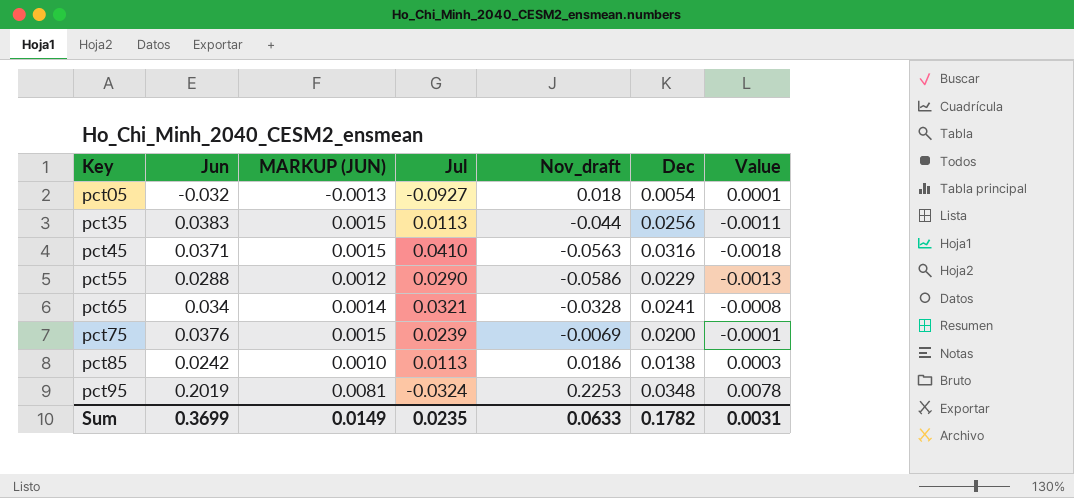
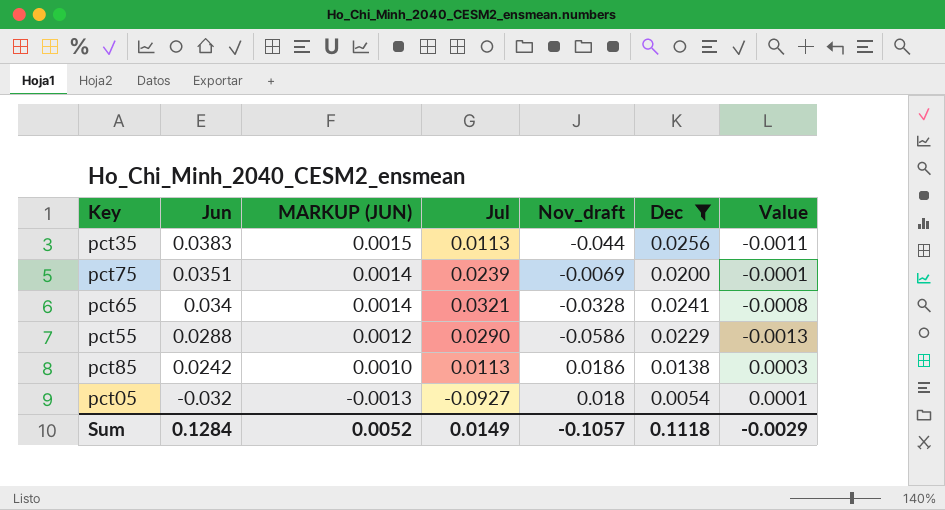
filter: none -> Dec <= 0.0256
row order: Key ascending -> Jun descending
pct75 | Jun: 0.0376 -> 0.0351
pct75 | MARKUP (JUN): 0.0015 -> 0.0014
Sum | Jun: 0.3699 -> 0.1284
Sum | MARKUP (JUN): 0.0149 -> 0.0052
Sum | Jul: 0.0235 -> 0.0149
Sum | Nov_draft: 0.0633 -> -0.1057
Sum | Dec: 0.1782 -> 0.1118
Sum | Value: 0.0031 -> -0.0029

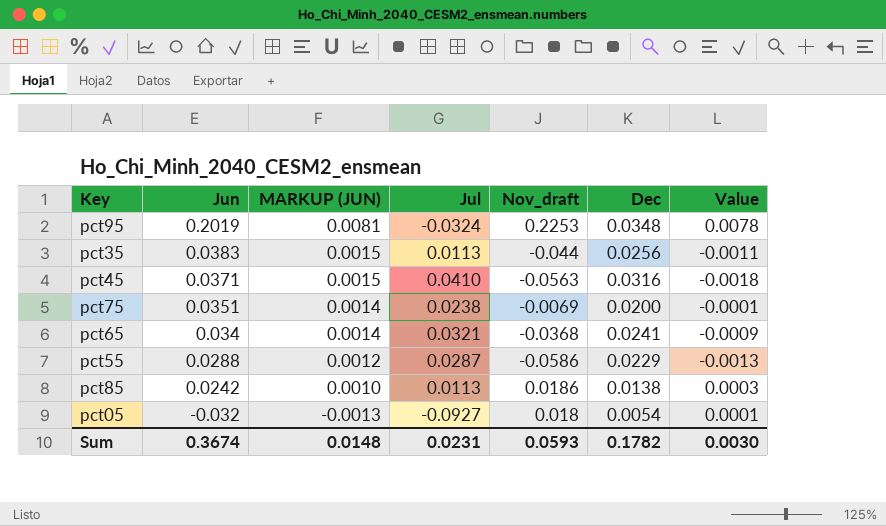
filter: Dec <= 0.0256 -> none
pct75 | Jul: 0.0239 -> 0.0238
pct65 | Nov_draft: -0.0328 -> -0.0368
pct65 | Value: -0.0008 -> -0.0009
pct55 | Jul: 0.0290 -> 0.0287
Sum | Jun: 0.1284 -> 0.3674
Sum | MARKUP (JUN): 0.0052 -> 0.0148
Sum | Jul: 0.0149 -> 0.0231
Sum | Nov_draft: -0.1057 -> 0.0593
Sum | Dec: 0.1118 -> 0.1782
Sum | Value: -0.0029 -> 0.0030

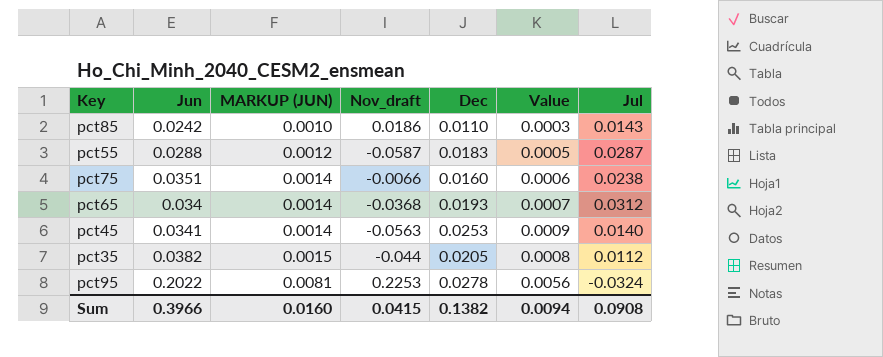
row order: Jun descending -> MARKUP (JUN) ascending
column Value | formula: [Nov_draft] * [Dec] -> [Jun] * [Dec]
column Jul | position: 4 -> 7
row pct05: -0.032 | -0.0013 | -0.0927 | 0.018 | 0.0054 | 0.0001 -> none
pct85 | Dec: 0.0138 -> 0.0110
pct85 | Jul: 0.0113 -> 0.0143
pct55 | Nov_draft: -0.0586 -> -0.0587
pct55 | Dec: 0.0229 -> 0.0183
pct75 | Nov_draft: -0.0069 -> -0.0066
pct75 | Dec: 0.0200 -> 0.0160
pct65 | Dec: 0.0241 -> 0.0193
pct65 | Jul: 0.0321 -> 0.0312
pct45 | Jun: 0.0371 -> 0.0341
pct45 | MARKUP (JUN): 0.0015 -> 0.0014
pct45 | Dec: 0.0316 -> 0.0253
pct45 | Jul: 0.0410 -> 0.0140
pct35 | Jun: 0.0383 -> 0.0382
pct35 | Dec: 0.0256 -> 0.0205
pct35 | Jul: 0.0113 -> 0.0112
pct95 | Jun: 0.2019 -> 0.2022
pct95 | Dec: 0.0348 -> 0.0278
Sum | Jun: 0.3674 -> 0.3966
Sum | MARKUP (JUN): 0.0148 -> 0.0160
Sum | Nov_draft: 0.0593 -> 0.0415
Sum | Dec: 0.1782 -> 0.1382
Sum | Value: 0.0030 -> 0.0094
Sum | Jul: 0.0231 -> 0.0908

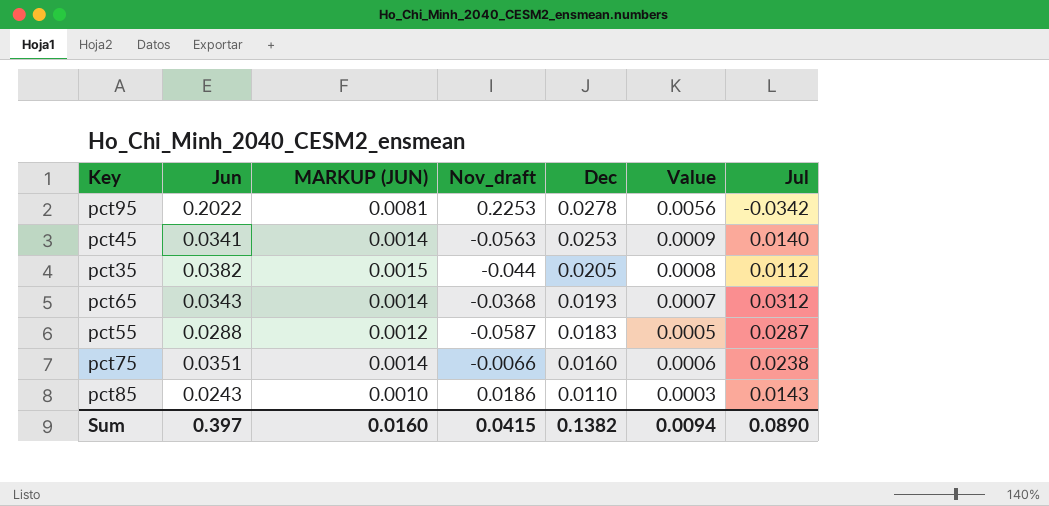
row order: MARKUP (JUN) ascending -> Dec descending
pct95 | Jul: -0.0324 -> -0.0342
pct65 | Jun: 0.034 -> 0.0343
pct85 | Jun: 0.0242 -> 0.0243
Sum | Jun: 0.3966 -> 0.397
Sum | Jul: 0.0908 -> 0.0890

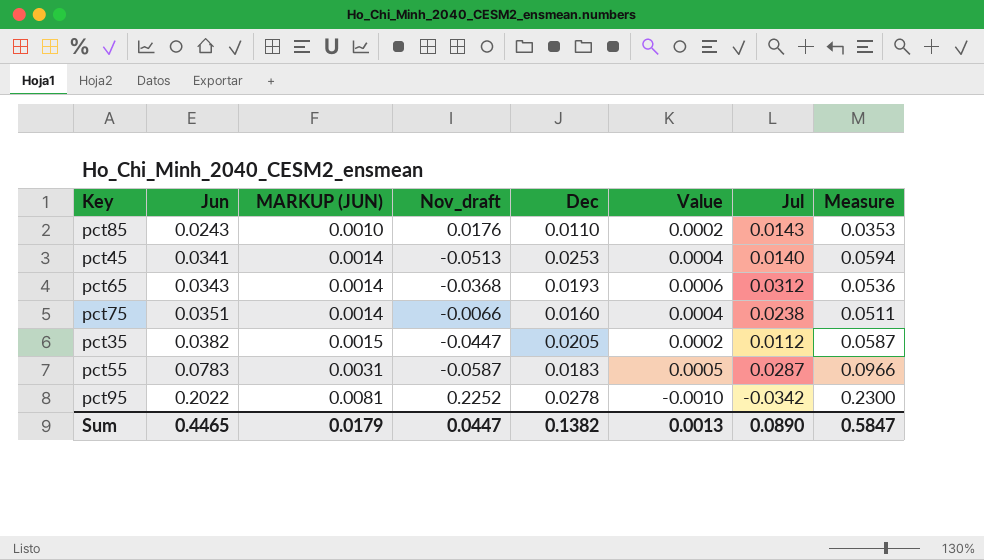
row order: Dec descending -> Jun ascending
column Value | formula: [Jun] * [Dec] -> [Dec] * [Jul]
column Measure | formula: none -> [Jun] + [Dec]
pct85 | Nov_draft: 0.0186 -> 0.0176
pct45 | Nov_draft: -0.0563 -> -0.0513
pct35 | Nov_draft: -0.044 -> -0.0447
pct55 | Jun: 0.0288 -> 0.0783
pct55 | MARKUP (JUN): 0.0012 -> 0.0031
pct95 | Nov_draft: 0.2253 -> 0.2252
Sum | Jun: 0.397 -> 0.4465
Sum | MARKUP (JUN): 0.0160 -> 0.0179
Sum | Nov_draft: 0.0415 -> 0.0447
Sum | Value: 0.0094 -> 0.0013

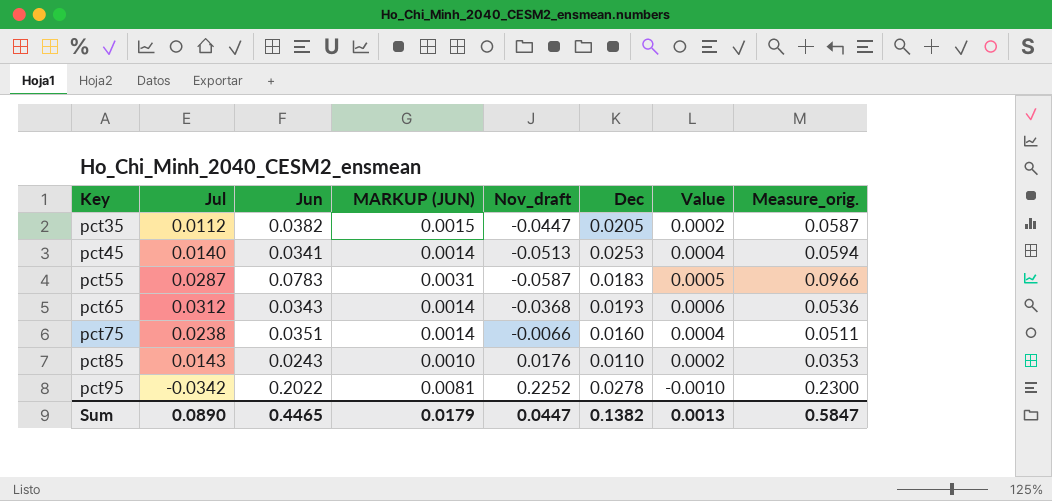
row order: Jun ascending -> Key ascending
column Jul | position: 7 -> 2
column name: Measure -> Measure_orig.

